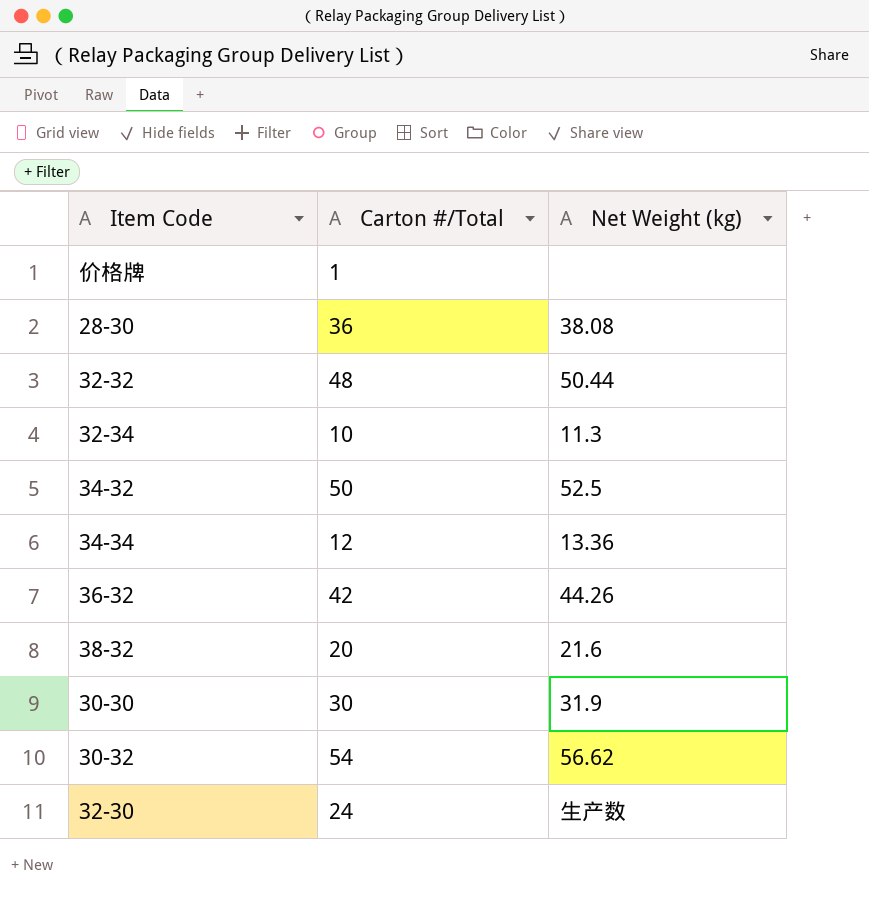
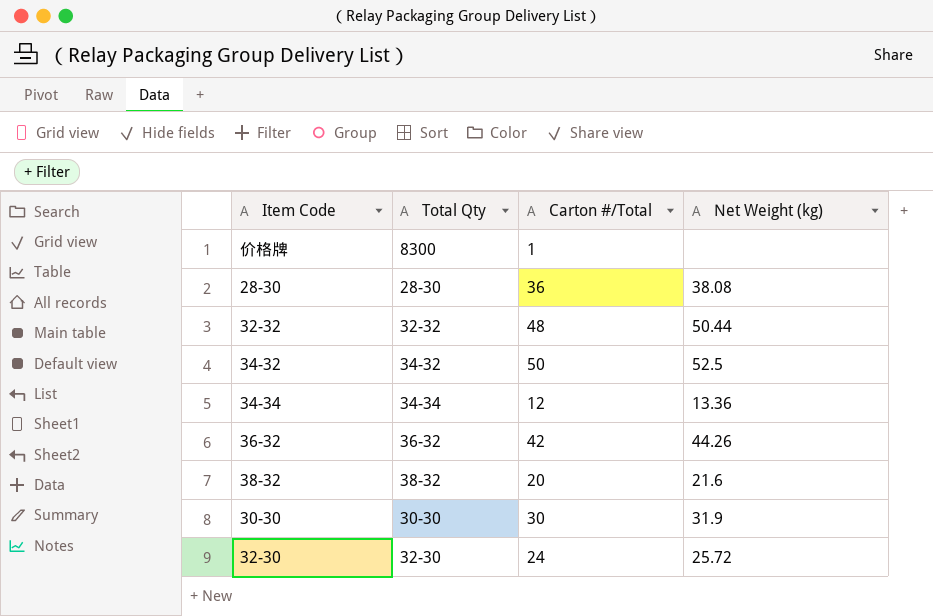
column Total Qty | position: none -> 2
row 32-34: 10 | 11.3 -> none
row 30-32: 54 | 56.62 -> none
32-30 | Net Weight (kg): 生产数 -> 25.72

